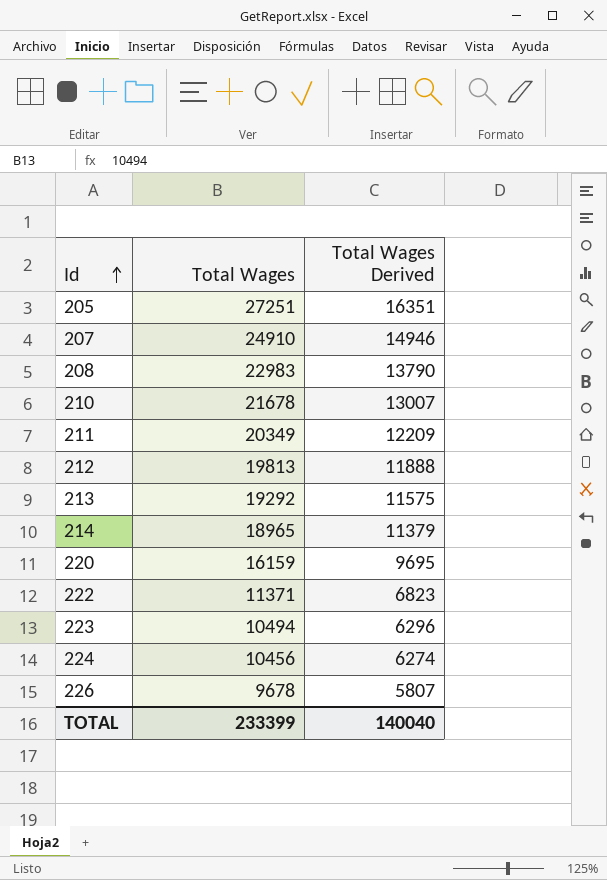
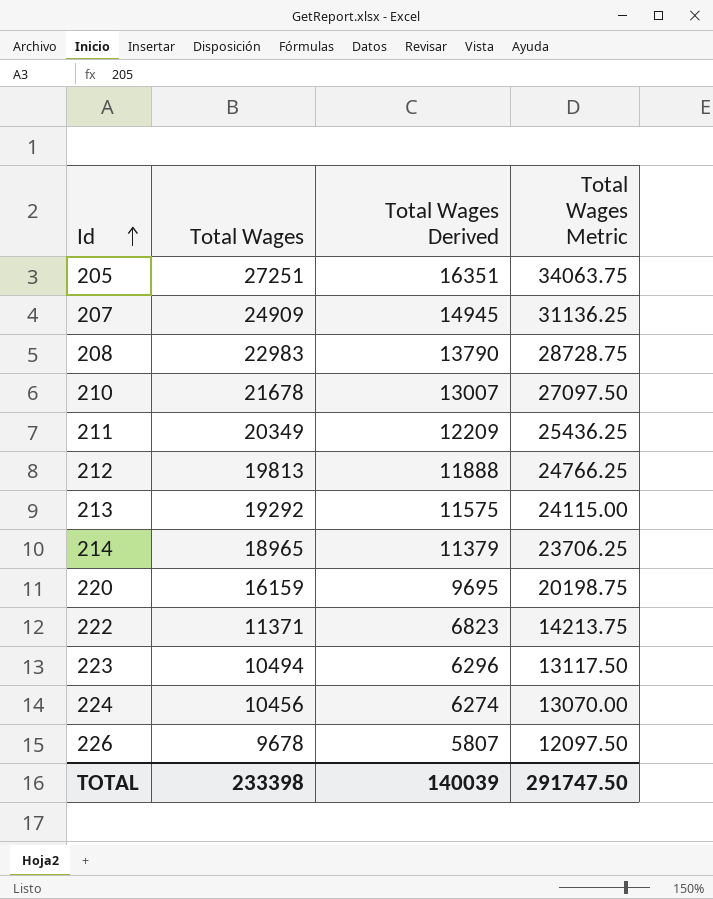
column Total Wages Metric | formula: none -> [Total Wages] * 1.25
207 | Total Wages: 24910 -> 24909
207 | Total Wages Derived: 14946 -> 14945
TOTAL | Total Wages: 233399 -> 233398
TOTAL | Total Wages Derived: 140040 -> 140039

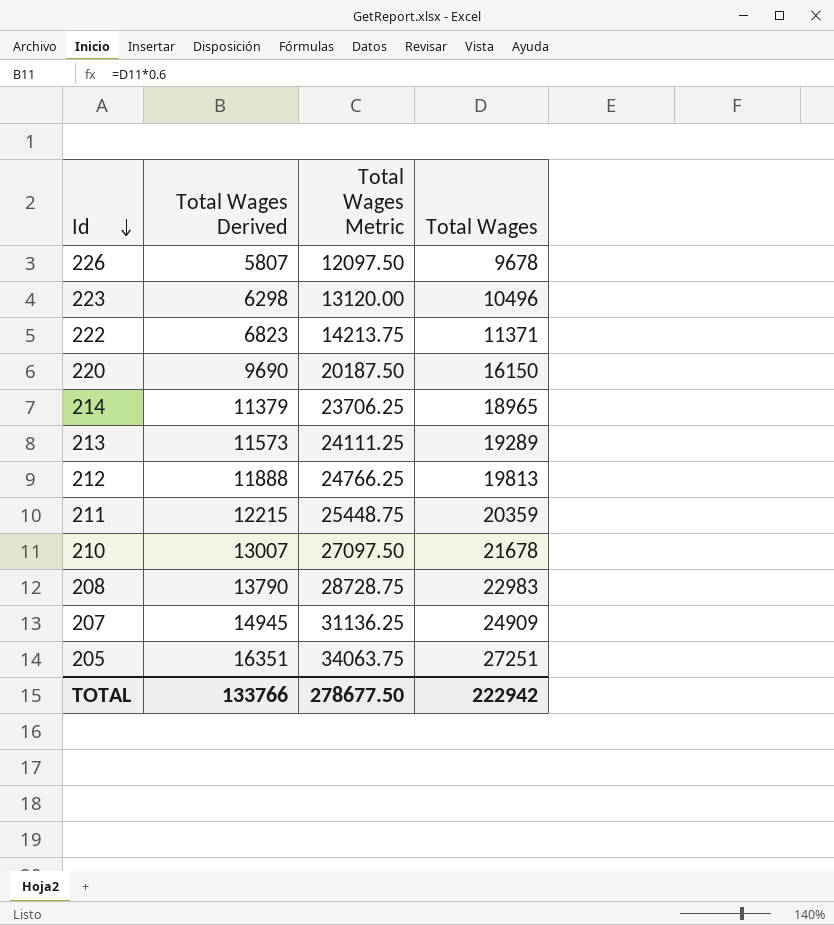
row order: Id ascending -> Id descending
column Total Wages | position: 2 -> 4
row 224: 10456 | 6274 | 13070.00 -> none
223 | Total Wages Derived: 6296 -> 6298
223 | Total Wages Metric: 13117.50 -> 13120.00
223 | Total Wages: 10494 -> 10496
220 | Total Wages Derived: 9695 -> 9690
220 | Total Wages Metric: 20198.75 -> 20187.50
220 | Total Wages: 16159 -> 16150
213 | Total Wages Derived: 11575 -> 11573
213 | Total Wages Metric: 24115.00 -> 24111.25
213 | Total Wages: 19292 -> 19289
211 | Total Wages Derived: 12209 -> 12215
211 | Total Wages Metric: 25436.25 -> 25448.75
211 | Total Wages: 20349 -> 20359
TOTAL | Total Wages Derived: 140039 -> 133766
TOTAL | Total Wages Metric: 291747.50 -> 278677.50
TOTAL | Total Wages: 233398 -> 222942

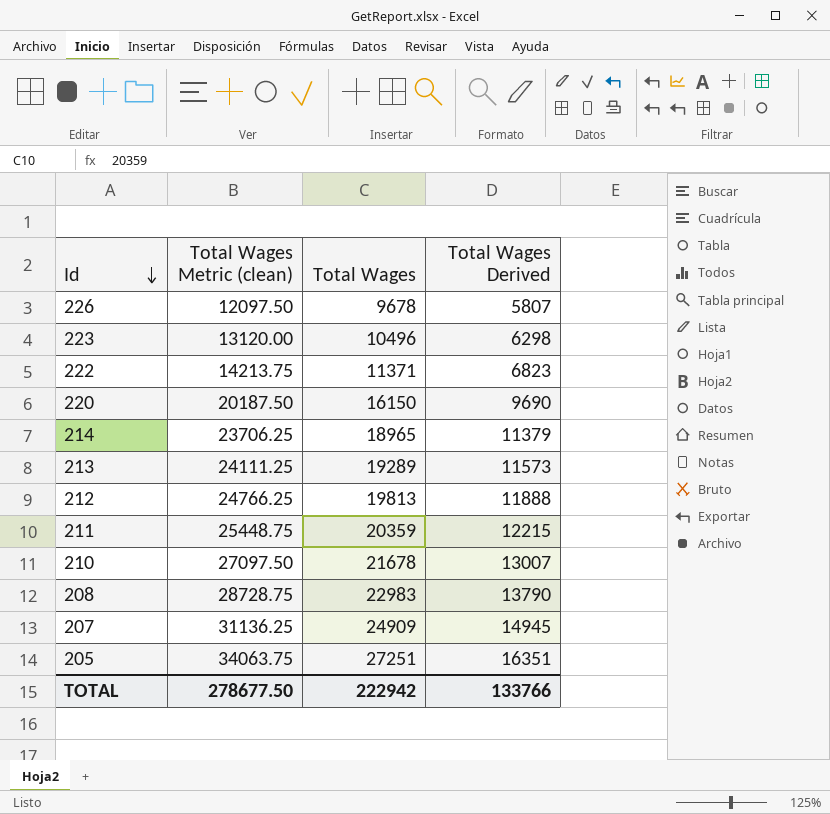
column name: Total Wages Metric -> Total Wages Metric (clean)
column Total Wages Derived | position: 2 -> 4

